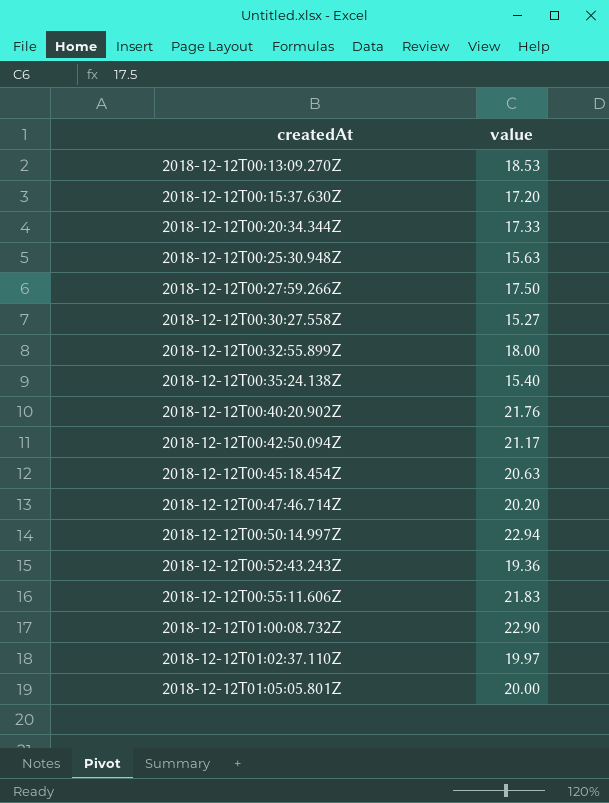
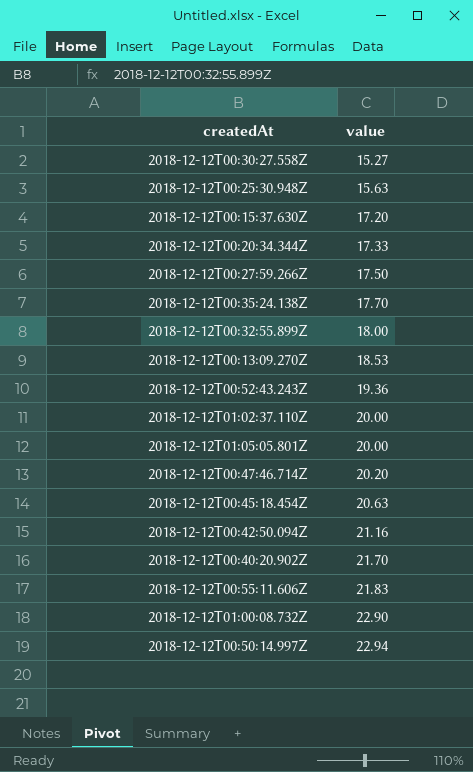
row order: createdAt ascending -> value ascending
2018-12-12T00:35:24.138Z | value: 15.40 -> 17.70
2018-12-12T01:02:37.110Z | value: 19.97 -> 20.00
2018-12-12T00:42:50.094Z | value: 21.17 -> 21.16
2018-12-12T00:40:20.902Z | value: 21.76 -> 21.70

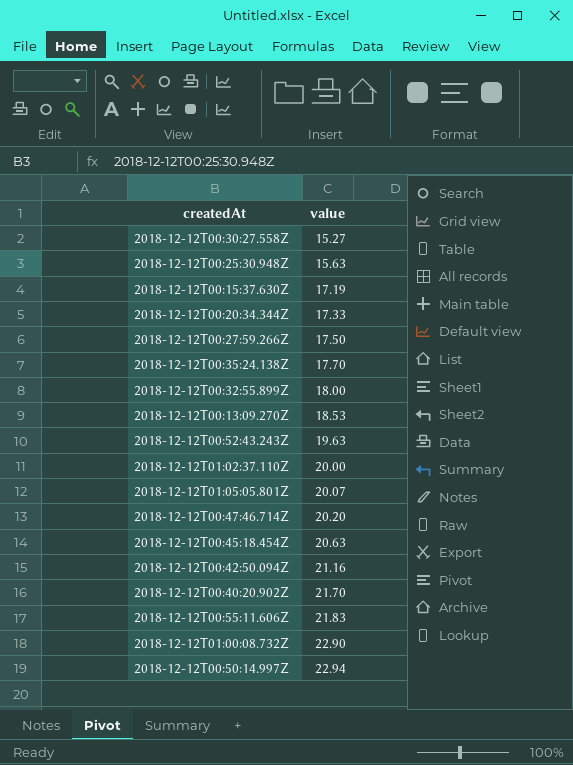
2018-12-12T00:15:37.630Z | value: 17.20 -> 17.19
2018-12-12T00:52:43.243Z | value: 19.36 -> 19.63
2018-12-12T01:05:05.801Z | value: 20.00 -> 20.07

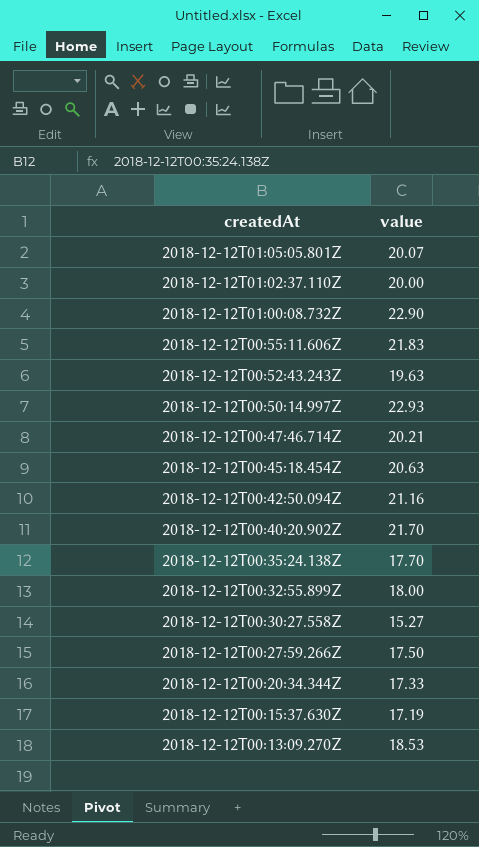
row order: value ascending -> createdAt descending
row 2018-12-12T00:25:30.948Z: 15.63 -> none
2018-12-12T00:50:14.997Z | value: 22.94 -> 22.93
2018-12-12T00:47:46.714Z | value: 20.20 -> 20.21

